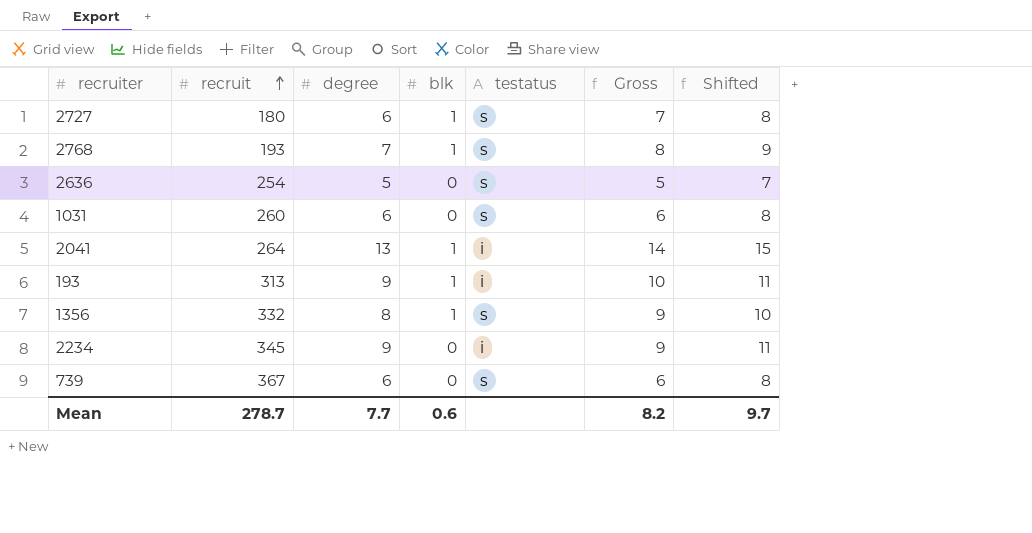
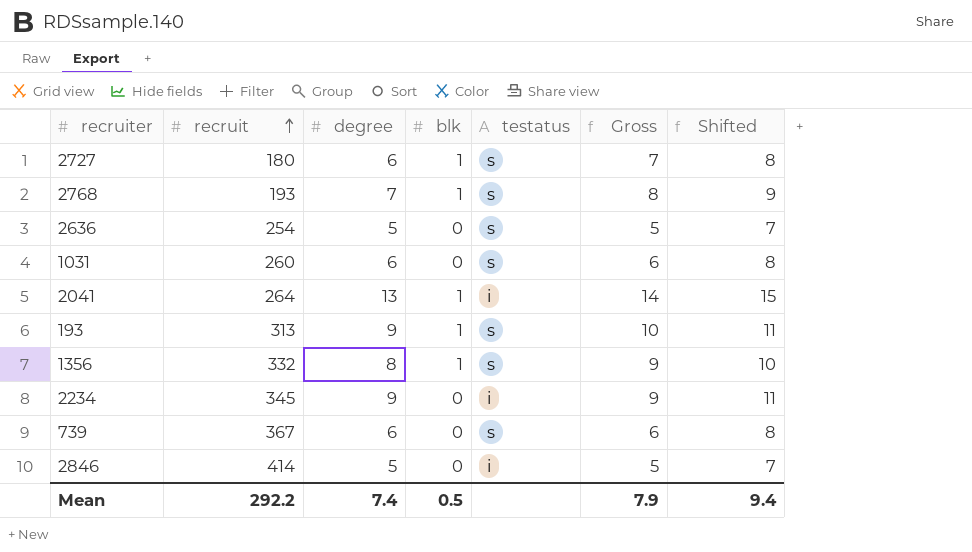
193 | testatus: i -> s
row 2846: none -> 414 | 5 | 0 | i | 5 | 7
Mean | recruit: 278.7 -> 292.2
Mean | degree: 7.7 -> 7.4
Mean | blk: 0.6 -> 0.5
Mean | Gross: 8.2 -> 7.9
Mean | Shifted: 9.7 -> 9.4

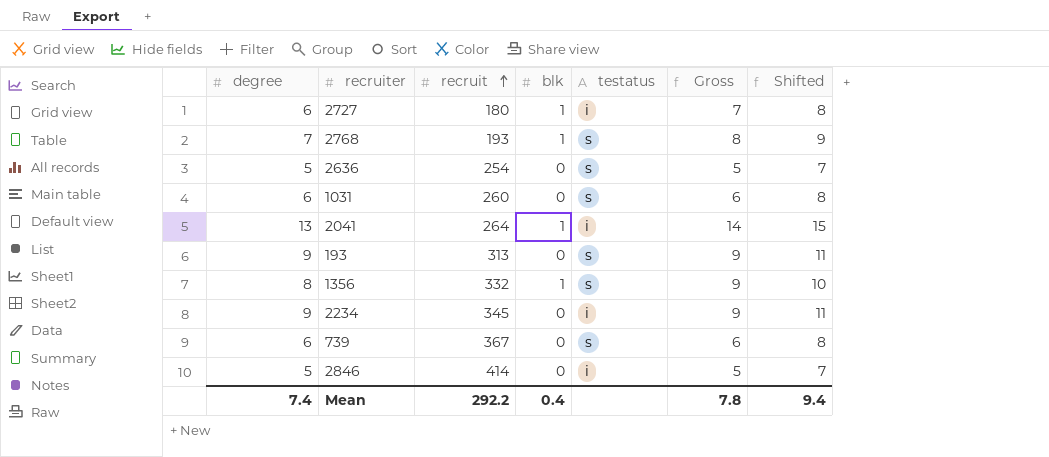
column degree | position: 3 -> 1
2727 | testatus: s -> i
193 | blk: 1 -> 0
193 | Gross: 10 -> 9
Mean | blk: 0.5 -> 0.4
Mean | Gross: 7.9 -> 7.8

